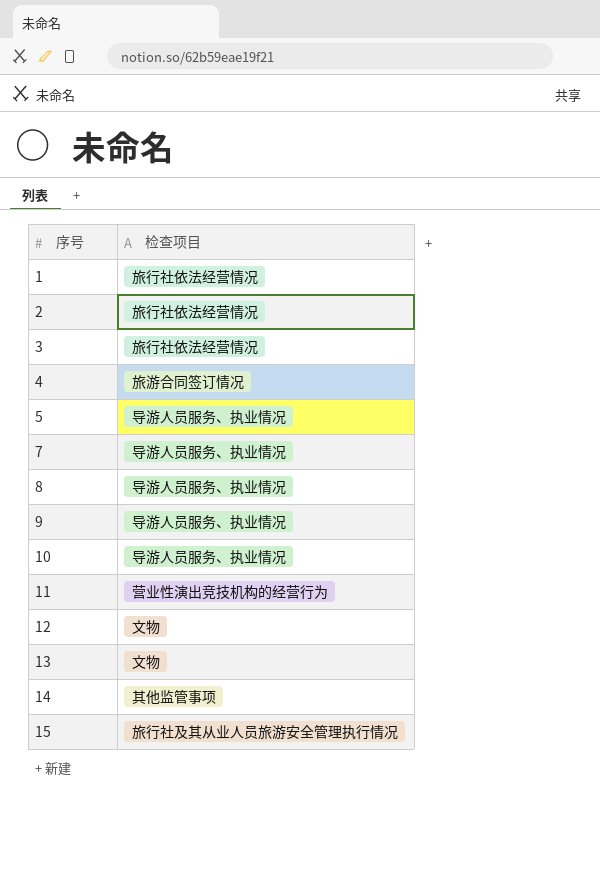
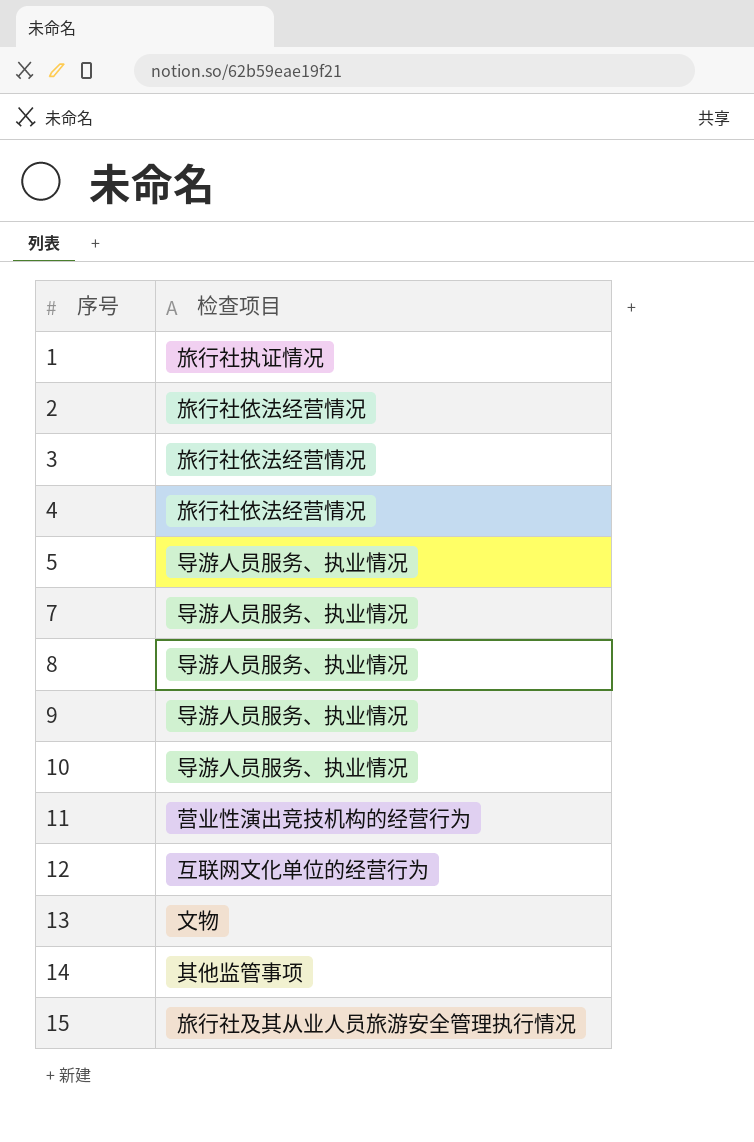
1 | 检查项目: 旅行社依法经营情况 -> 旅行社执证情况
4 | 检查项目: 旅游合同签订情况 -> 旅行社依法经营情况
12 | 检查项目: 文物 -> 互联网文化单位的经营行为

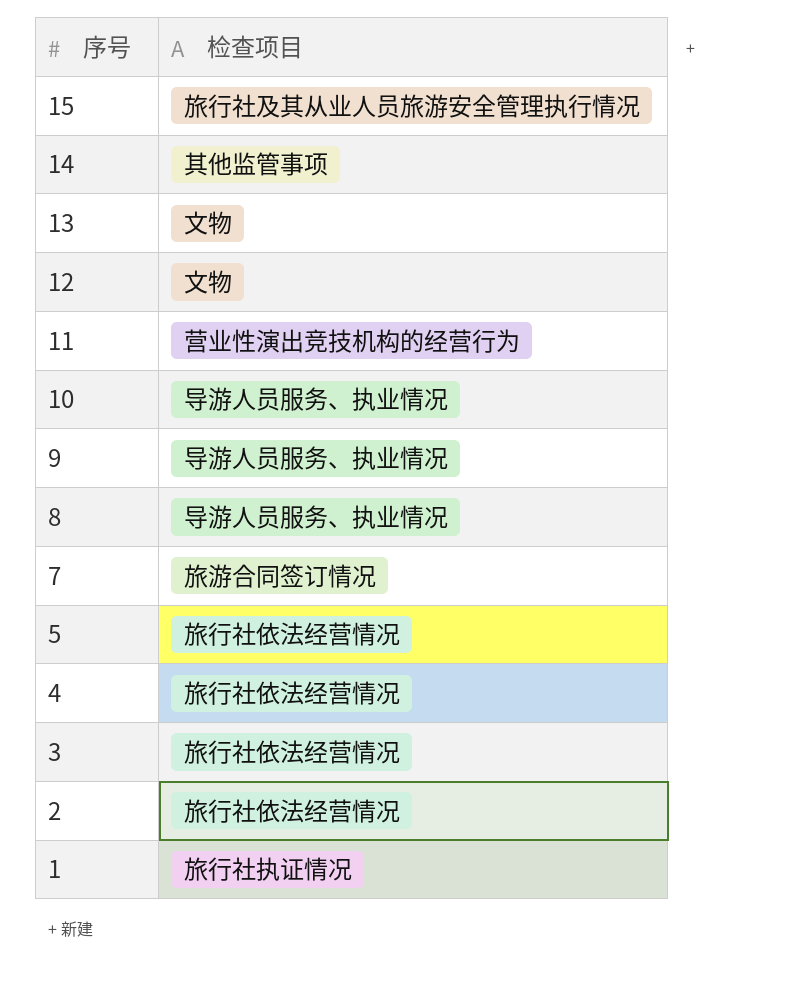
row order: 序号 ascending -> 序号 descending
12 | 检查项目: 互联网文化单位的经营行为 -> 文物
7 | 检查项目: 导游人员服务、执业情况 -> 旅游合同签订情况
5 | 检查项目: 导游人员服务、执业情况 -> 旅行社依法经营情况

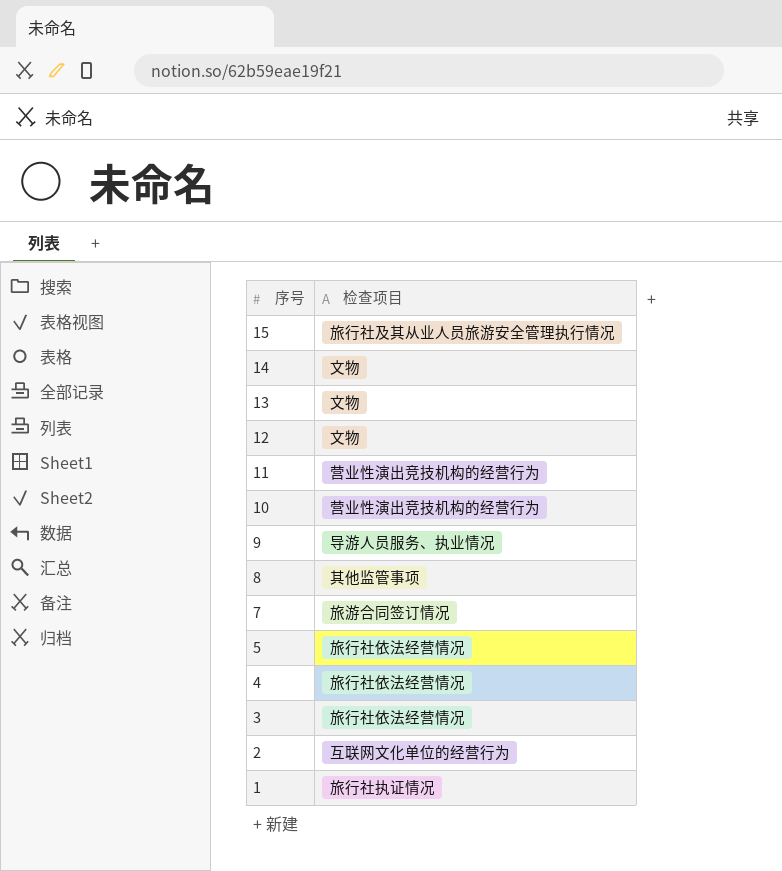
14 | 检查项目: 其他监管事项 -> 文物
10 | 检查项目: 导游人员服务、执业情况 -> 营业性演出竞技机构的经营行为
8 | 检查项目: 导游人员服务、执业情况 -> 其他监管事项
2 | 检查项目: 旅行社依法经营情况 -> 互联网文化单位的经营行为

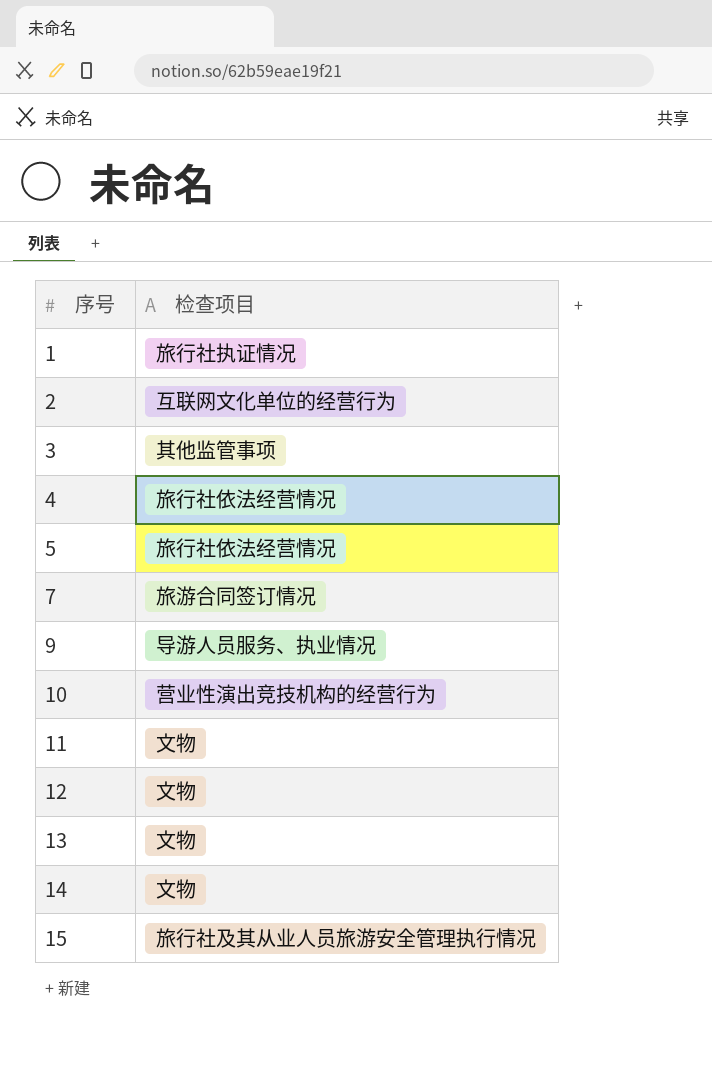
row order: 序号 descending -> 序号 ascending
row 8: 其他监管事项 -> none
3 | 检查项目: 旅行社依法经营情况 -> 其他监管事项
11 | 检查项目: 营业性演出竞技机构的经营行为 -> 文物

